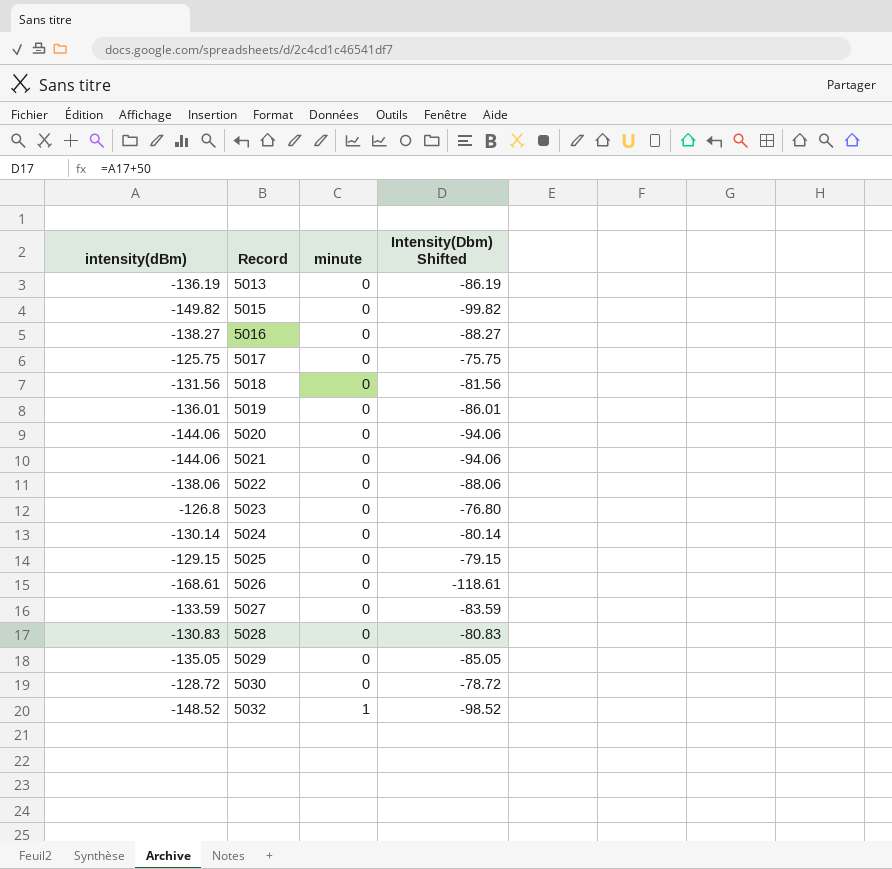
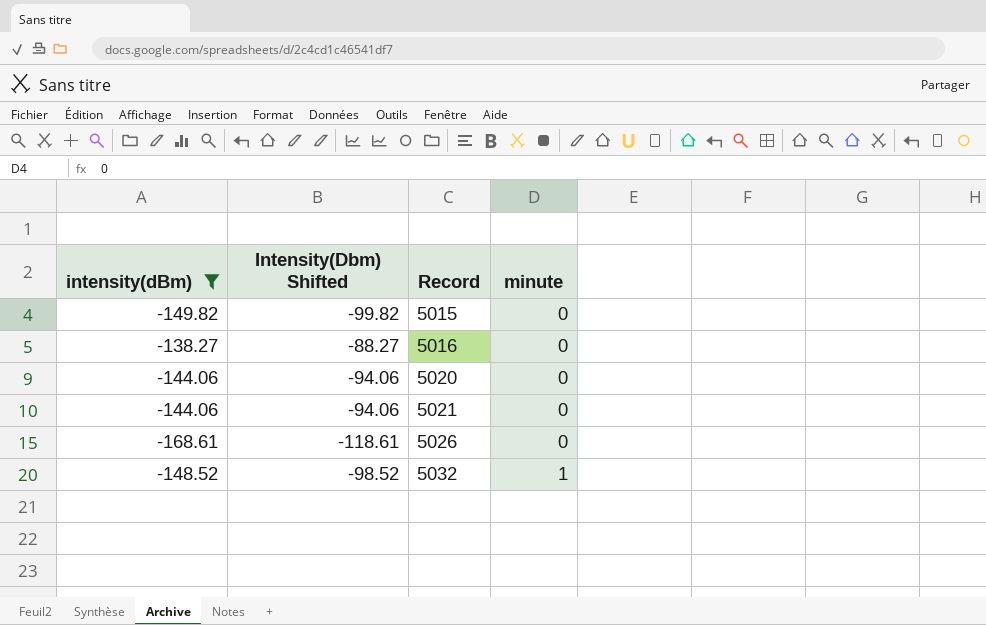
filter: none -> intensity(dBm) <= -138.27
column Intensity(Dbm) Shifted | position: 4 -> 2

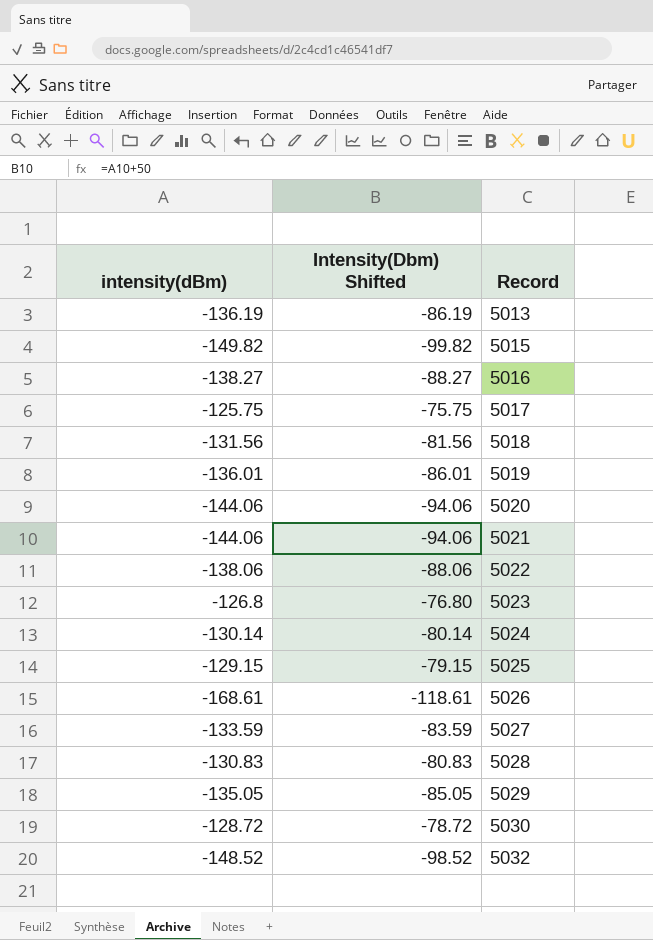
filter: intensity(dBm) <= -138.27 -> none
column minute | position: 4 -> none

